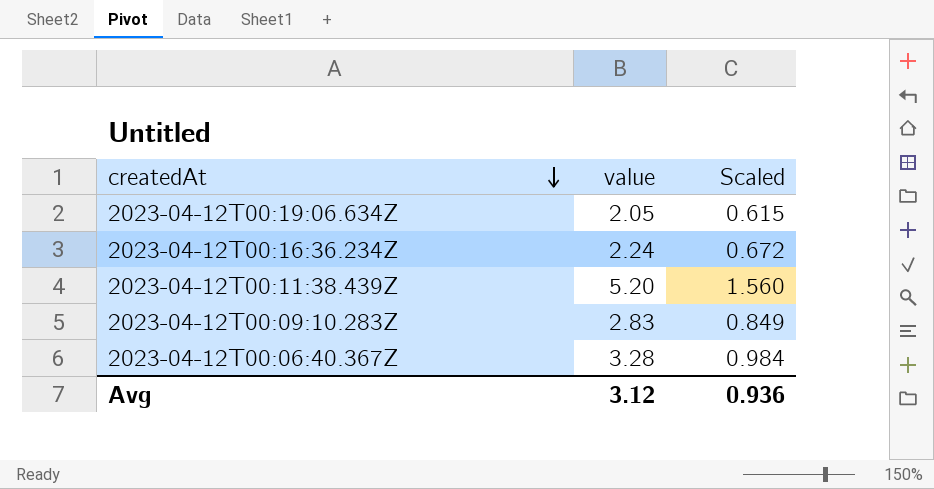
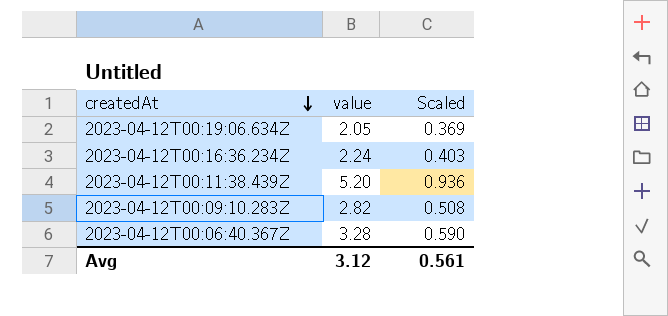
column Scaled | formula: [value] * 0.3 -> [value] * 0.18
2023-04-12T00:09:10.283Z | value: 2.83 -> 2.82
Avg | Scaled: 0.936 -> 0.561

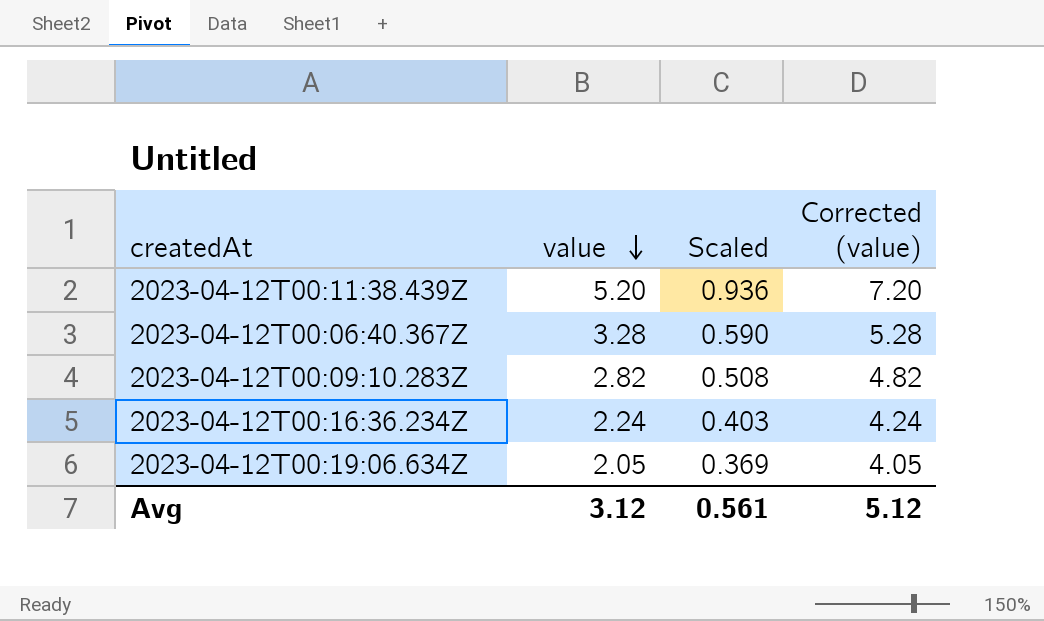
row order: createdAt descending -> value descending
column Corrected (value) | formula: none -> [value] + 2

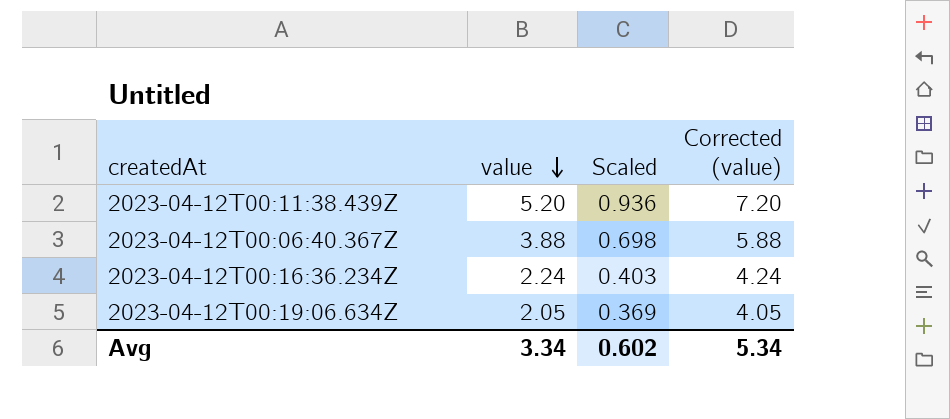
row 2023-04-12T00:09:10.283Z: 2.82 | 0.508 | 4.82 -> none
2023-04-12T00:06:40.367Z | value: 3.28 -> 3.88
2023-04-12T00:06:40.367Z | Scaled: 0.590 -> 0.698
2023-04-12T00:06:40.367Z | Corrected (value): 5.28 -> 5.88
Avg | value: 3.12 -> 3.34
Avg | Scaled: 0.561 -> 0.602
Avg | Corrected (value): 5.12 -> 5.34

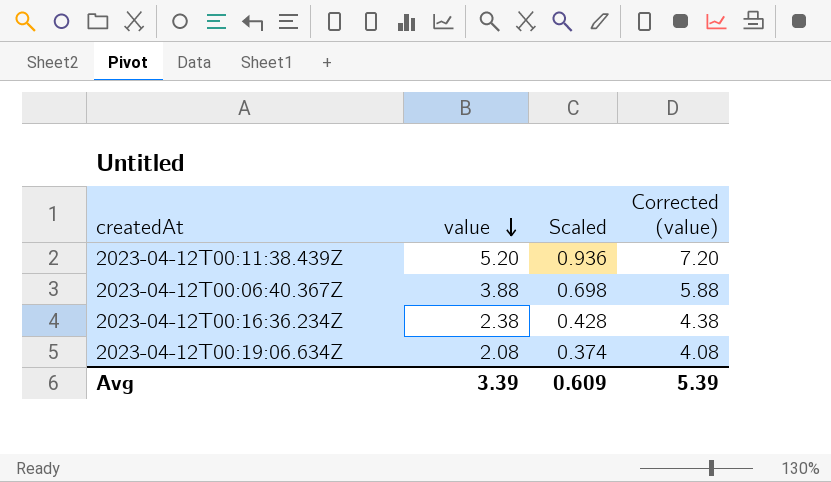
2023-04-12T00:16:36.234Z | value: 2.24 -> 2.38
2023-04-12T00:16:36.234Z | Scaled: 0.403 -> 0.428
2023-04-12T00:16:36.234Z | Corrected (value): 4.24 -> 4.38
2023-04-12T00:19:06.634Z | value: 2.05 -> 2.08
2023-04-12T00:19:06.634Z | Scaled: 0.369 -> 0.374
2023-04-12T00:19:06.634Z | Corrected (value): 4.05 -> 4.08
Avg | value: 3.34 -> 3.39
Avg | Scaled: 0.602 -> 0.609
Avg | Corrected (value): 5.34 -> 5.39

